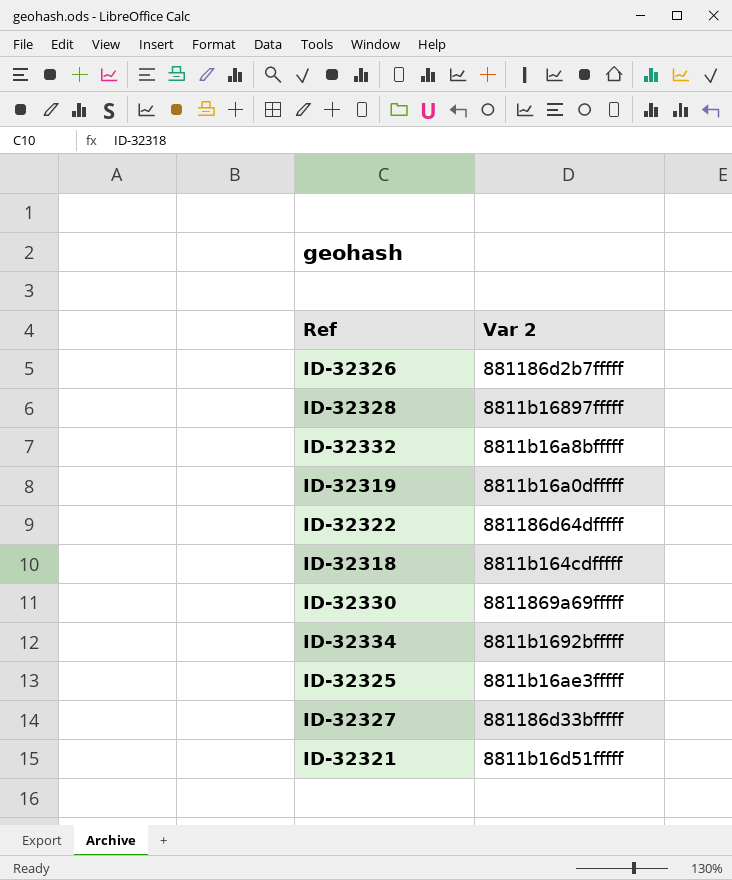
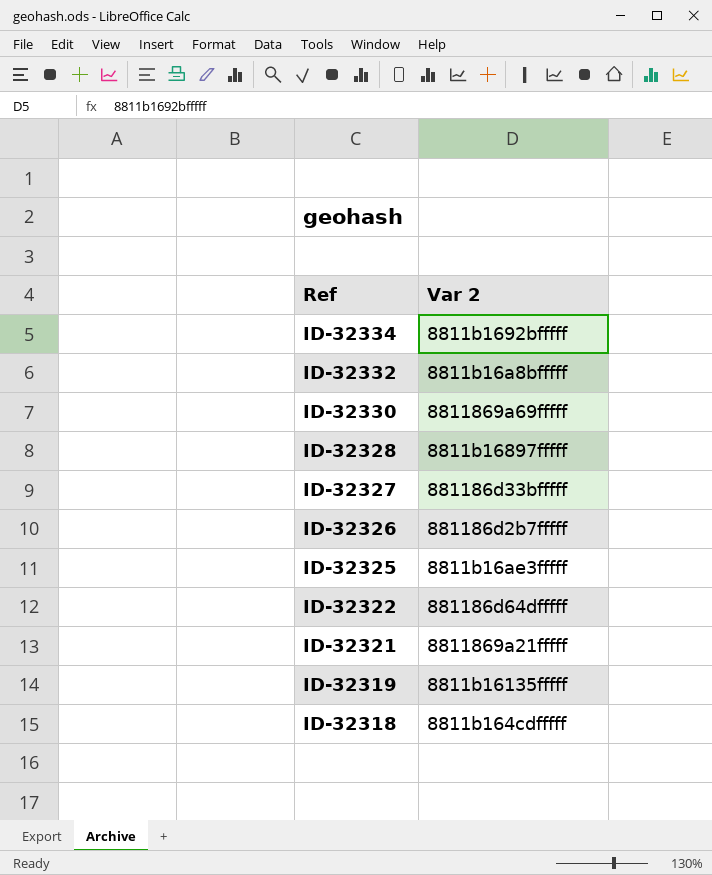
row order: none -> Ref descending
ID-32321 | Var 2: 8811b16d51fffff -> 8811869a21fffff
ID-32319 | Var 2: 8811b16a0dfffff -> 8811b16135fffff

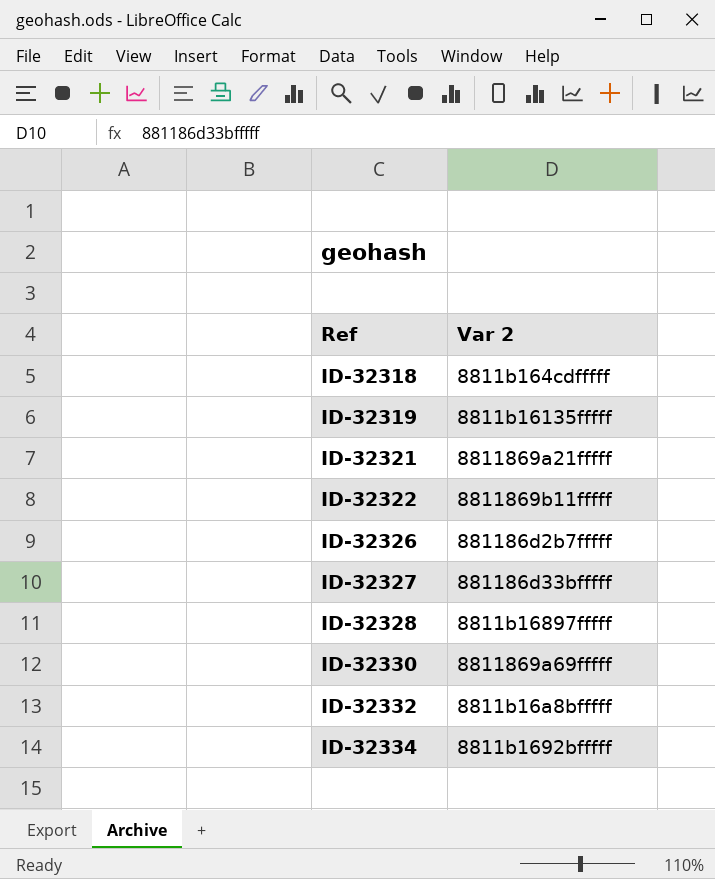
row order: Ref descending -> Ref ascending
row ID-32325: 8811b16ae3fffff -> none
ID-32322 | Var 2: 881186d64dfffff -> 8811869b11fffff

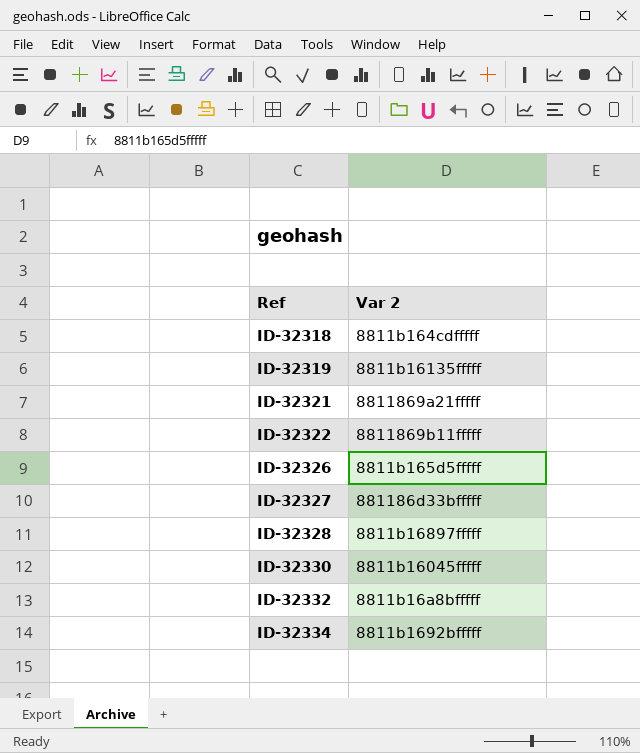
ID-32326 | Var 2: 881186d2b7fffff -> 8811b165d5fffff
ID-32330 | Var 2: 8811869a69fffff -> 8811b16045fffff

